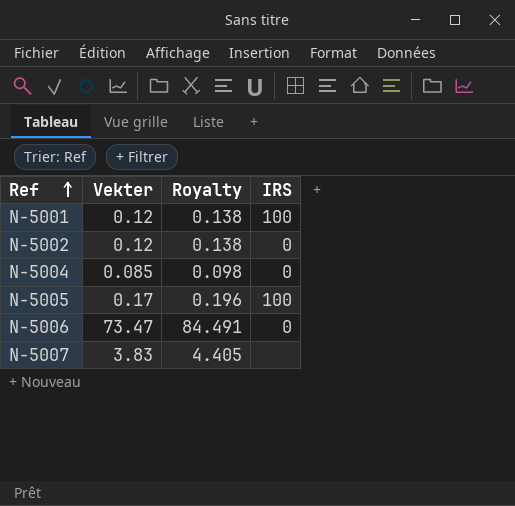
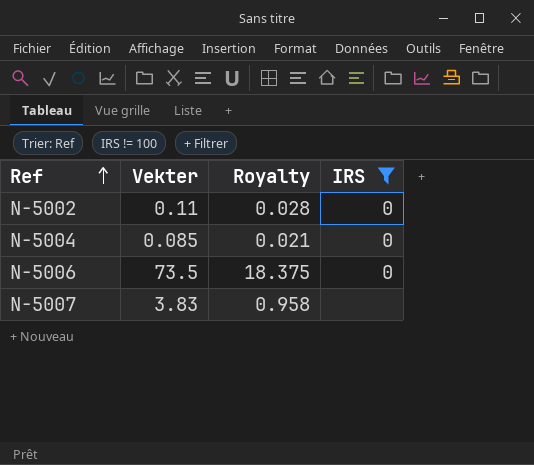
filter: none -> IRS != 100
column Royalty | formula: [Vekter] * 1.15 -> [Vekter] * 0.25
N-5002 | Vekter: 0.12 -> 0.11
N-5006 | Vekter: 73.47 -> 73.5

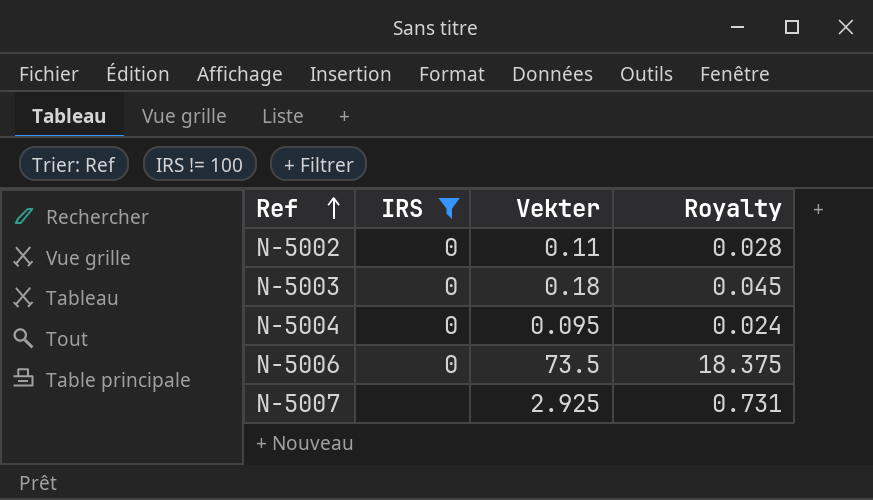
column IRS | position: 4 -> 2
row N-5003: none -> 0 | 0.18 | 0.045
N-5004 | Vekter: 0.085 -> 0.095
N-5004 | Royalty: 0.021 -> 0.024
N-5007 | Vekter: 3.83 -> 2.925
N-5007 | Royalty: 0.958 -> 0.731

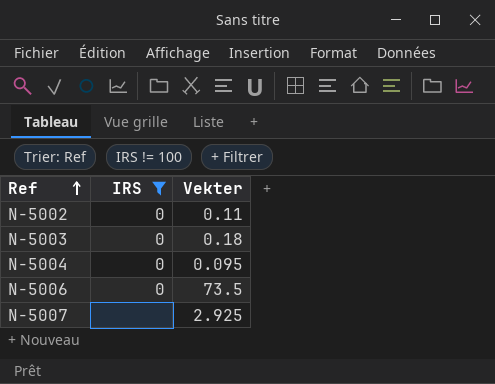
column Royalty | formula: [Vekter] * 0.25 -> none

